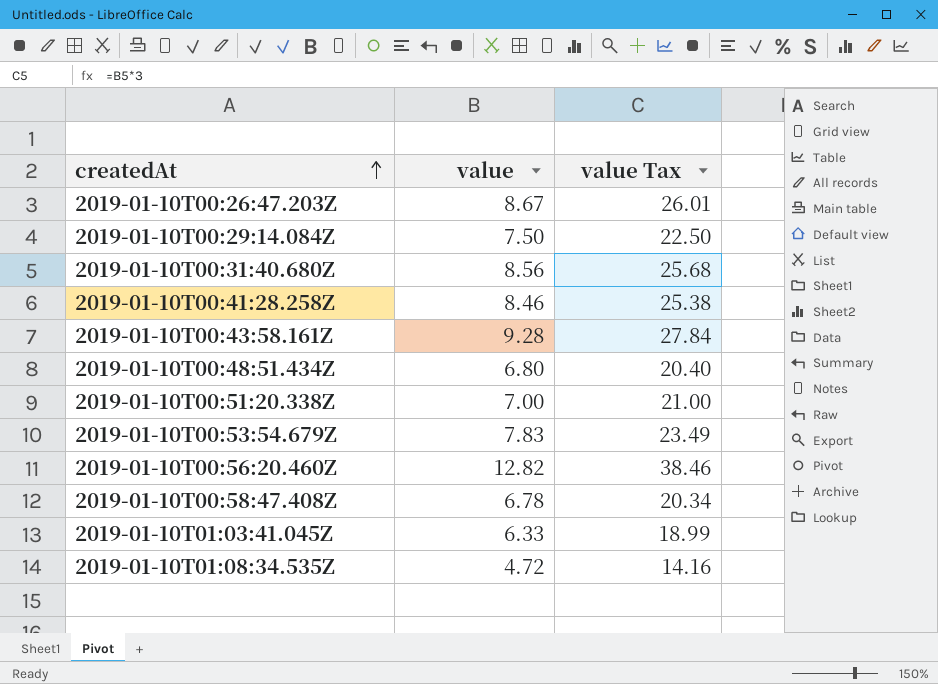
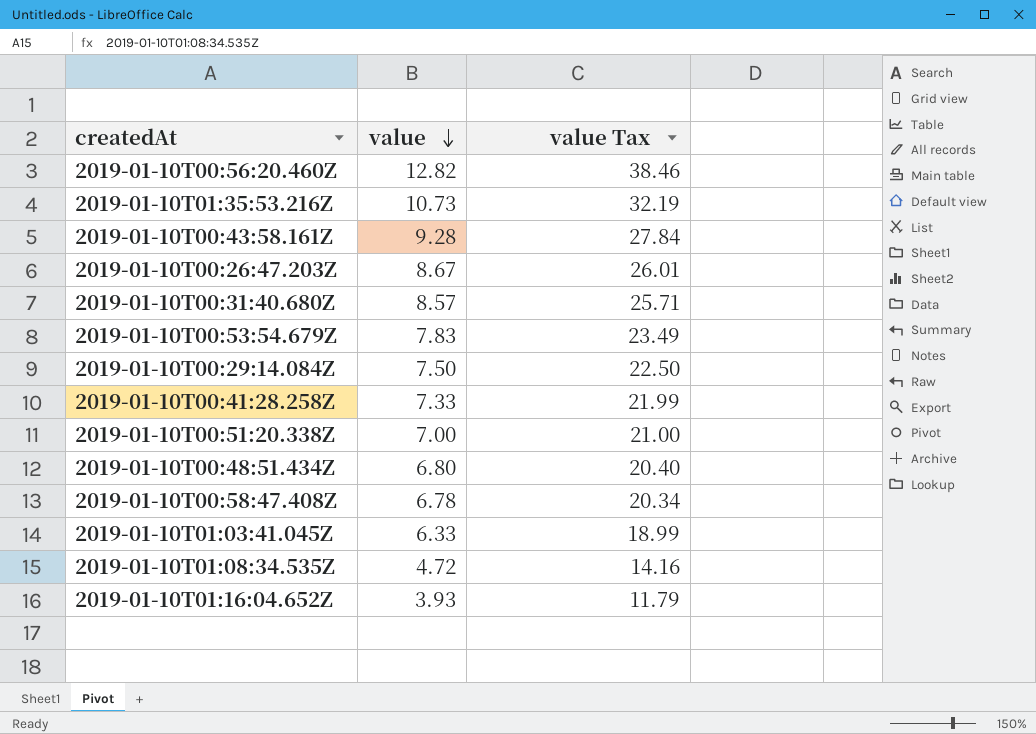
row order: createdAt ascending -> value descending
row 2019-01-10T01:35:53.216Z: none -> 10.73 | 32.19
2019-01-10T00:31:40.680Z | value: 8.56 -> 8.57
2019-01-10T00:31:40.680Z | value Tax: 25.68 -> 25.71
2019-01-10T00:41:28.258Z | value: 8.46 -> 7.33
2019-01-10T00:41:28.258Z | value Tax: 25.38 -> 21.99
row 2019-01-10T01:16:04.652Z: none -> 3.93 | 11.79

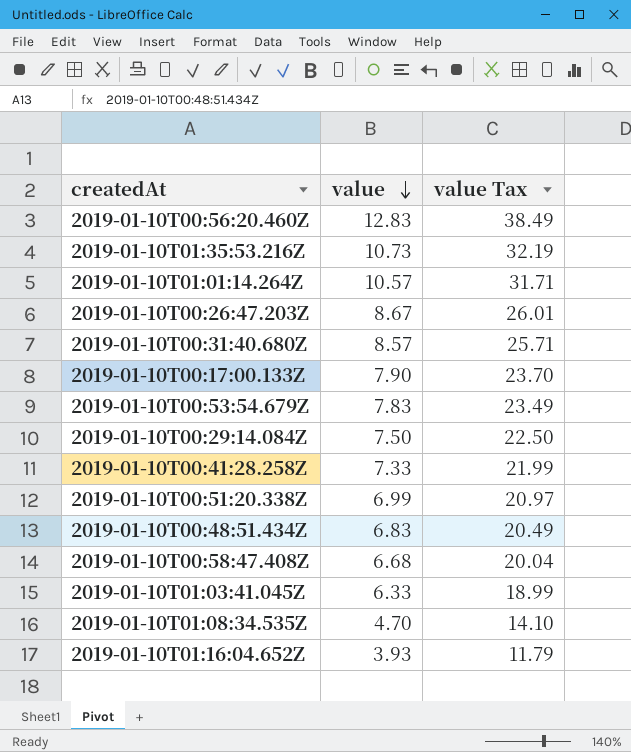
row 2019-01-10T00:43:58.161Z: 9.28 | 27.84 -> none
2019-01-10T00:56:20.460Z | value: 12.82 -> 12.83
2019-01-10T00:56:20.460Z | value Tax: 38.46 -> 38.49
row 2019-01-10T01:01:14.264Z: none -> 10.57 | 31.71
row 2019-01-10T00:17:00.133Z: none -> 7.90 | 23.70
2019-01-10T00:51:20.338Z | value: 7.00 -> 6.99
2019-01-10T00:51:20.338Z | value Tax: 21.00 -> 20.97
2019-01-10T00:48:51.434Z | value: 6.80 -> 6.83
2019-01-10T00:48:51.434Z | value Tax: 20.40 -> 20.49
2019-01-10T00:58:47.408Z | value: 6.78 -> 6.68
2019-01-10T00:58:47.408Z | value Tax: 20.34 -> 20.04
2019-01-10T01:08:34.535Z | value: 4.72 -> 4.70
2019-01-10T01:08:34.535Z | value Tax: 14.16 -> 14.10

